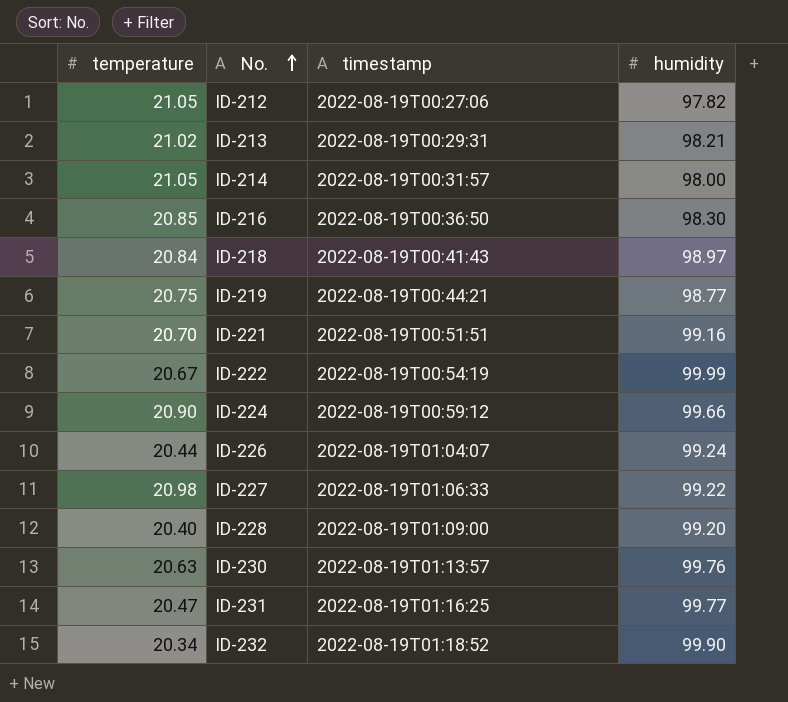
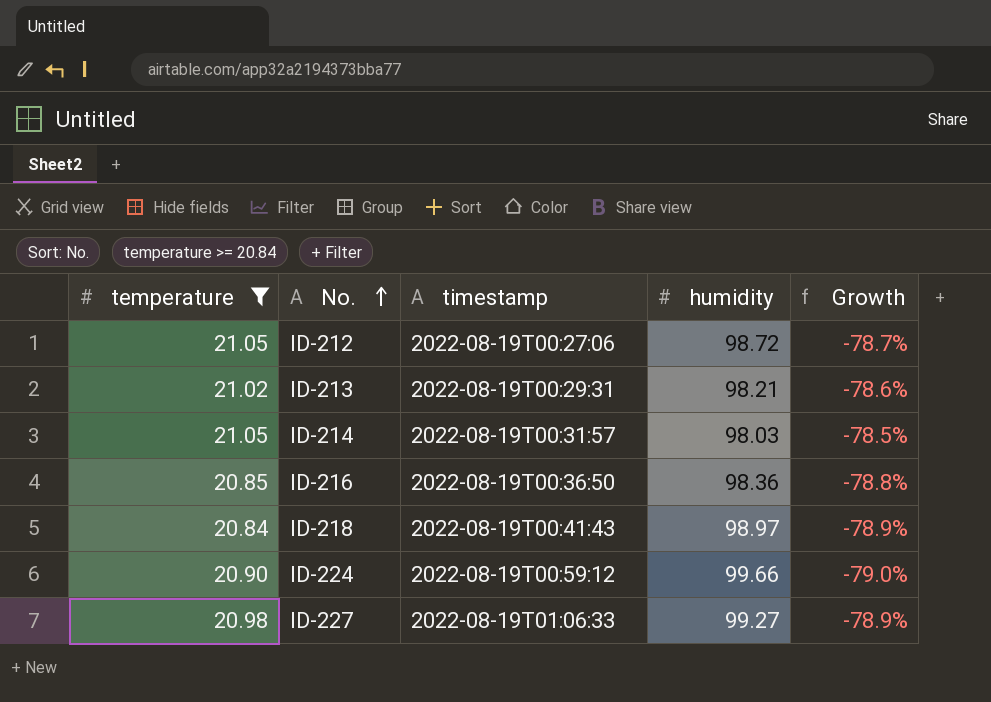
filter: none -> temperature >= 20.84
column Growth | formula: none -> ([temperature] - [humidity]) / [humidity]
ID-212 | humidity: 97.82 -> 98.72
ID-214 | humidity: 98.00 -> 98.03
ID-216 | humidity: 98.30 -> 98.36
ID-227 | humidity: 99.22 -> 99.27

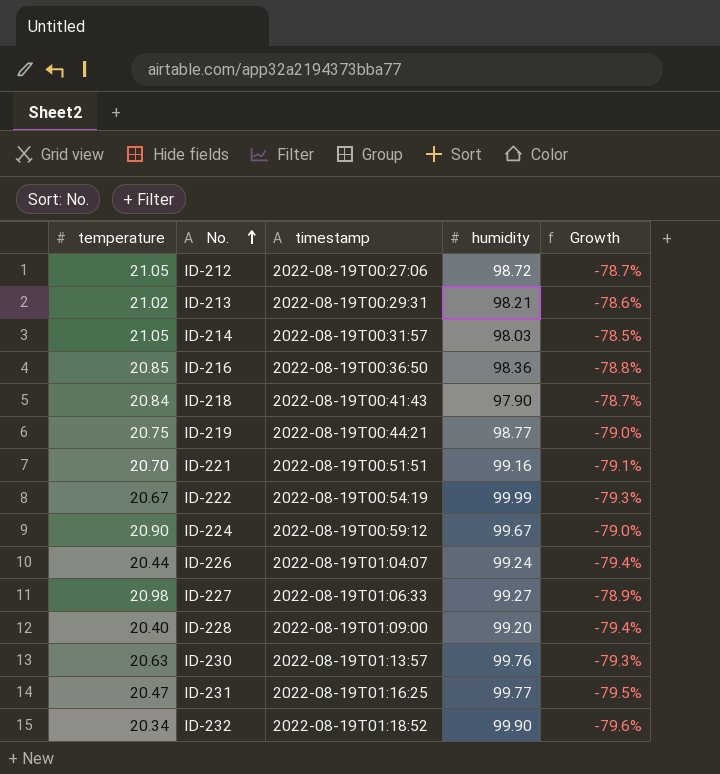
filter: temperature >= 20.84 -> none
ID-218 | humidity: 98.97 -> 97.90
ID-218 | Growth: -78.9% -> -78.7%
ID-224 | humidity: 99.66 -> 99.67

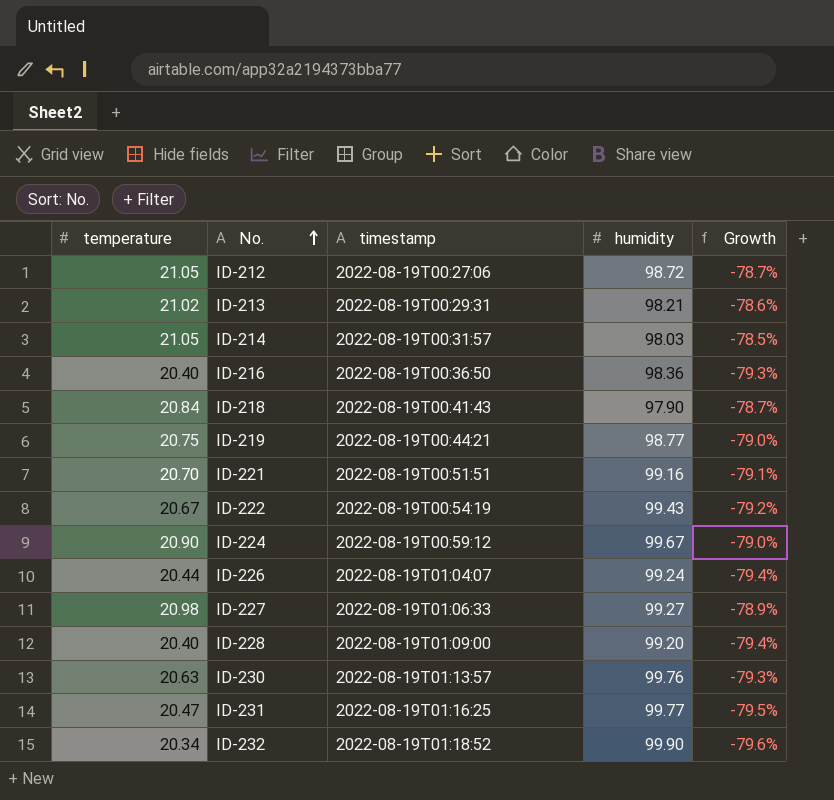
ID-216 | temperature: 20.85 -> 20.40
ID-216 | Growth: -78.8% -> -79.3%
ID-222 | humidity: 99.99 -> 99.43
ID-222 | Growth: -79.3% -> -79.2%

